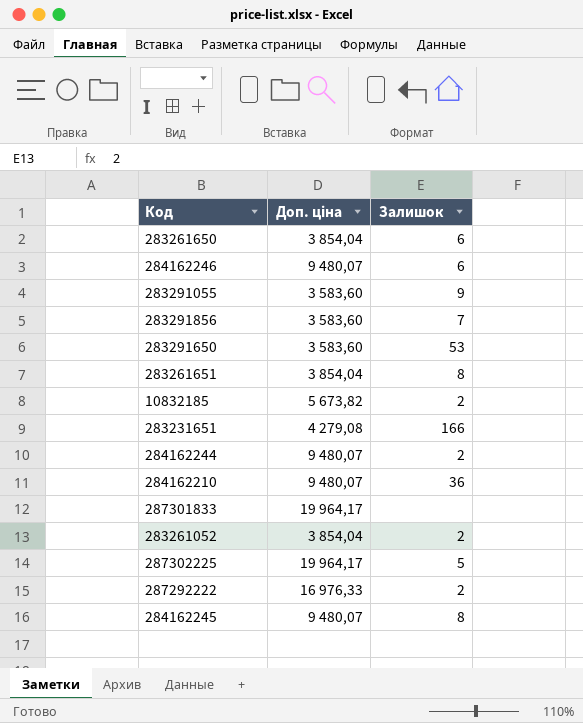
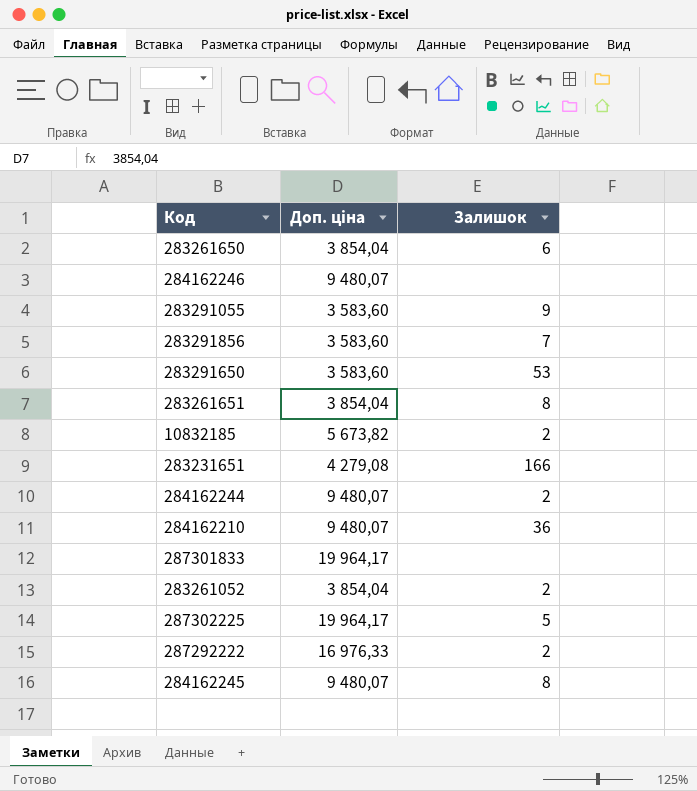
284162246 | Залишок: 6 -> none

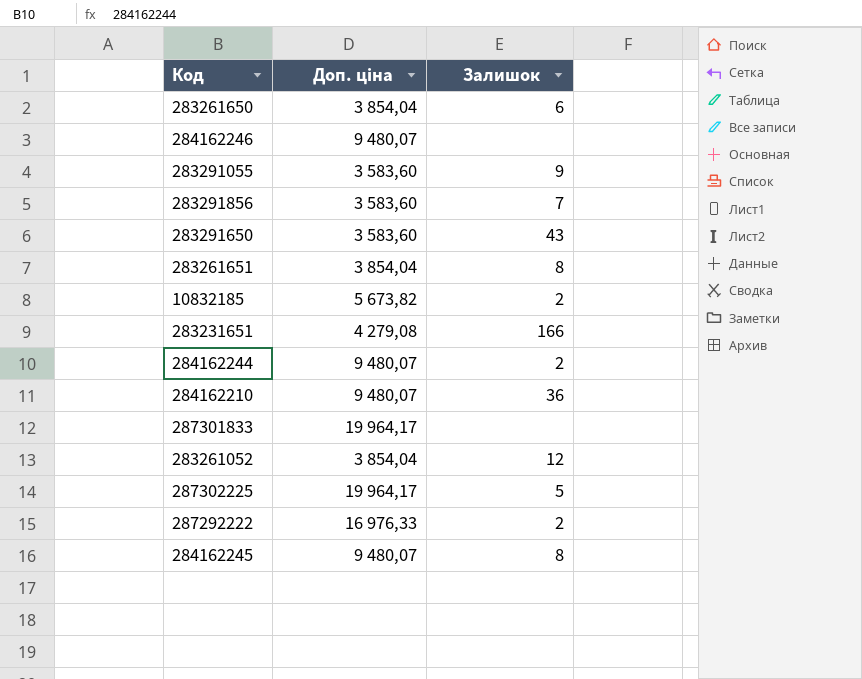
283291650 | Залишок: 53 -> 43
283261052 | Залишок: 2 -> 12

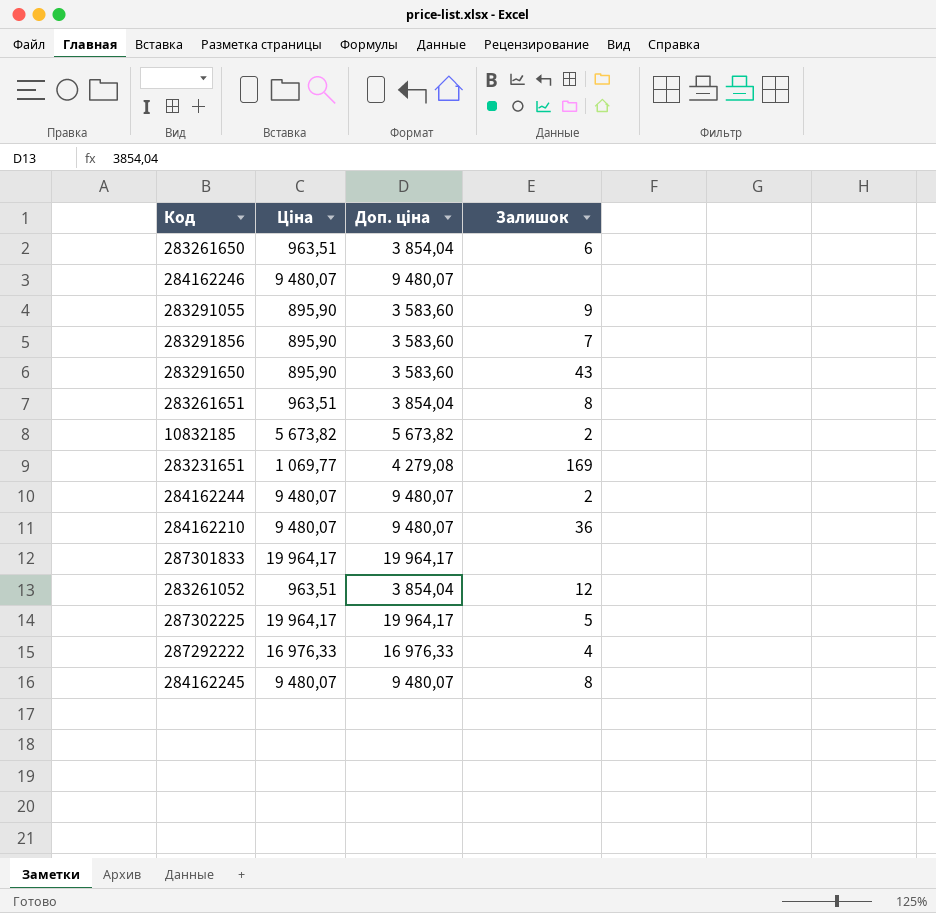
column Ціна | position: none -> 2
283231651 | Залишок: 166 -> 169
287292222 | Залишок: 2 -> 4

